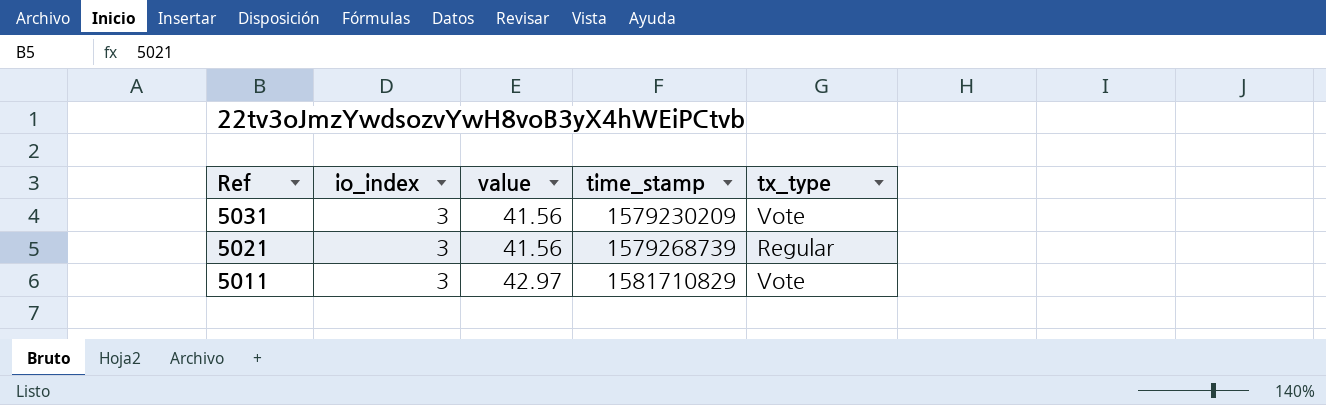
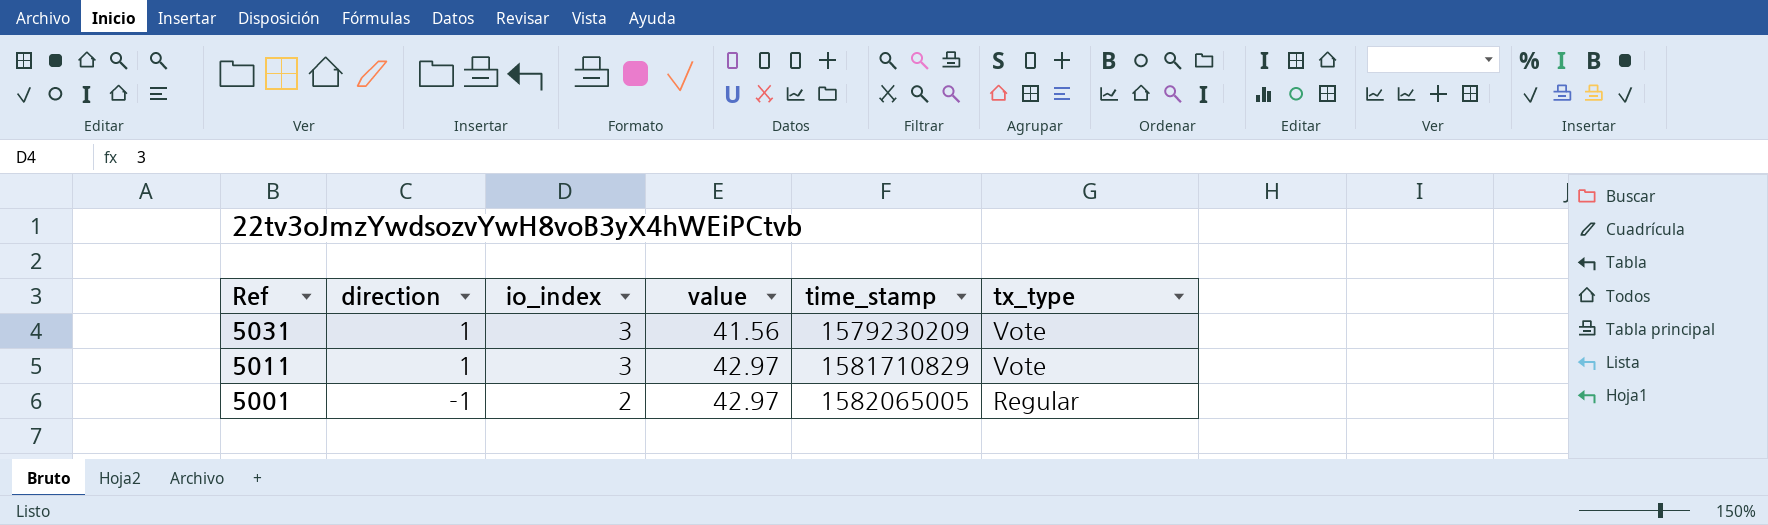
column direction | position: none -> 2
row 5021: 3 | 41.56 | 1579268739 | Regular -> none
row 5001: none -> -1 | 2 | 42.97 | 1582065005 | Regular

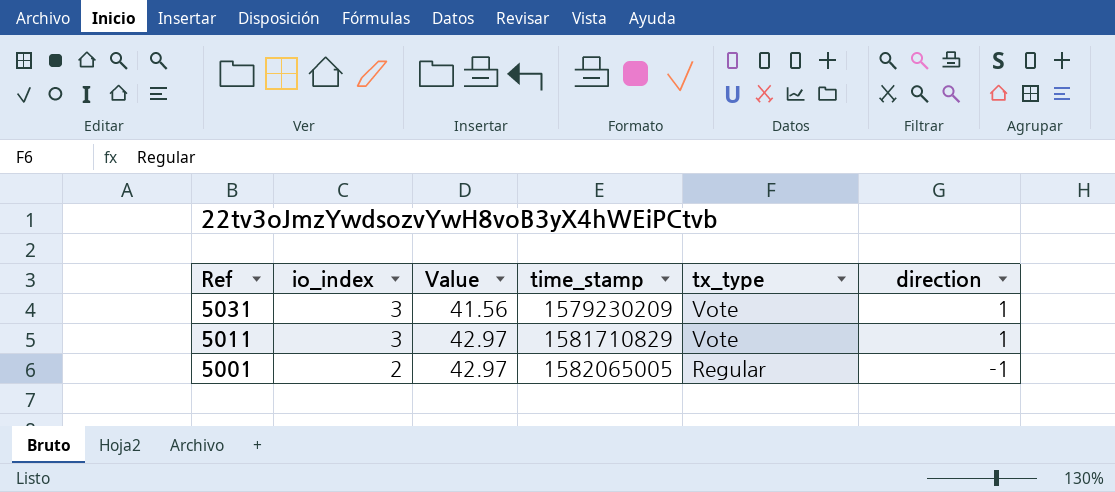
column name: value -> Value
column direction | position: 2 -> 6

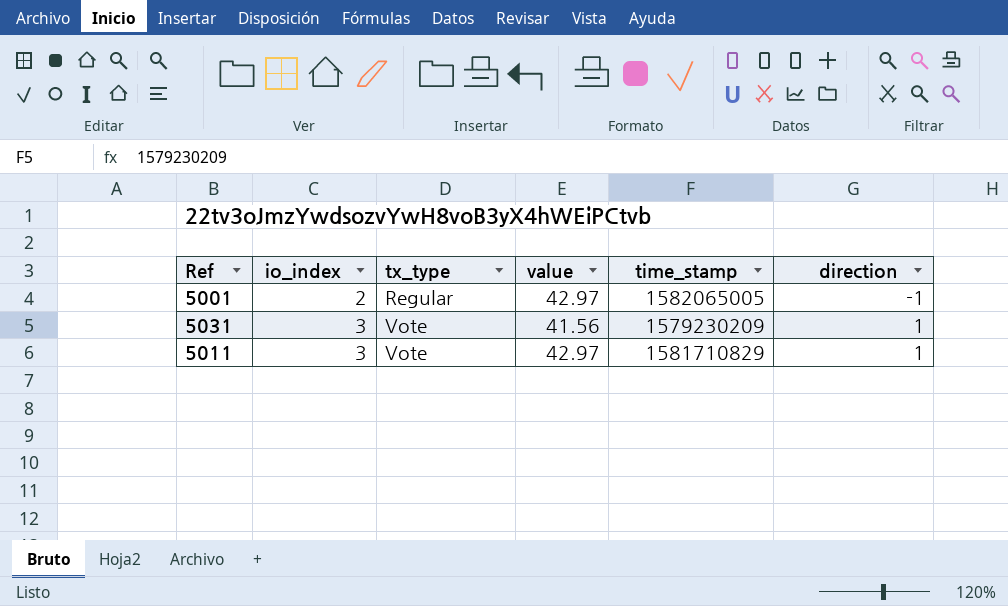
row order: Ref descending -> io_index ascending
column tx_type | position: 5 -> 3
column name: Value -> value

